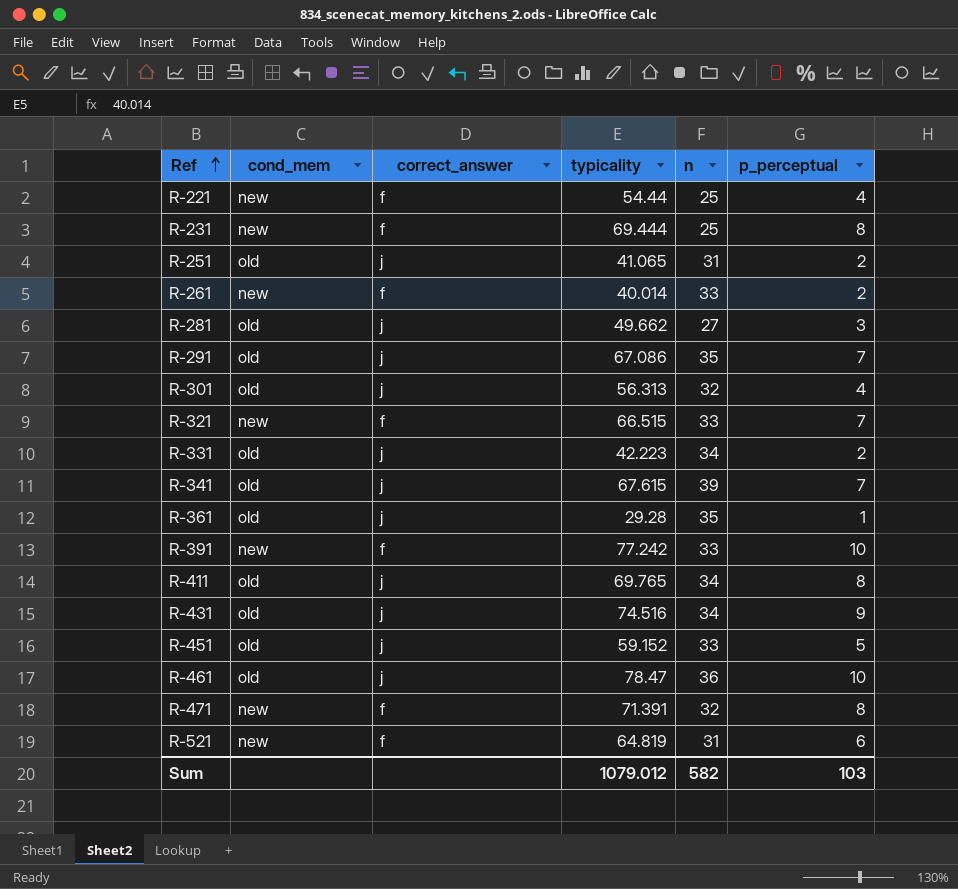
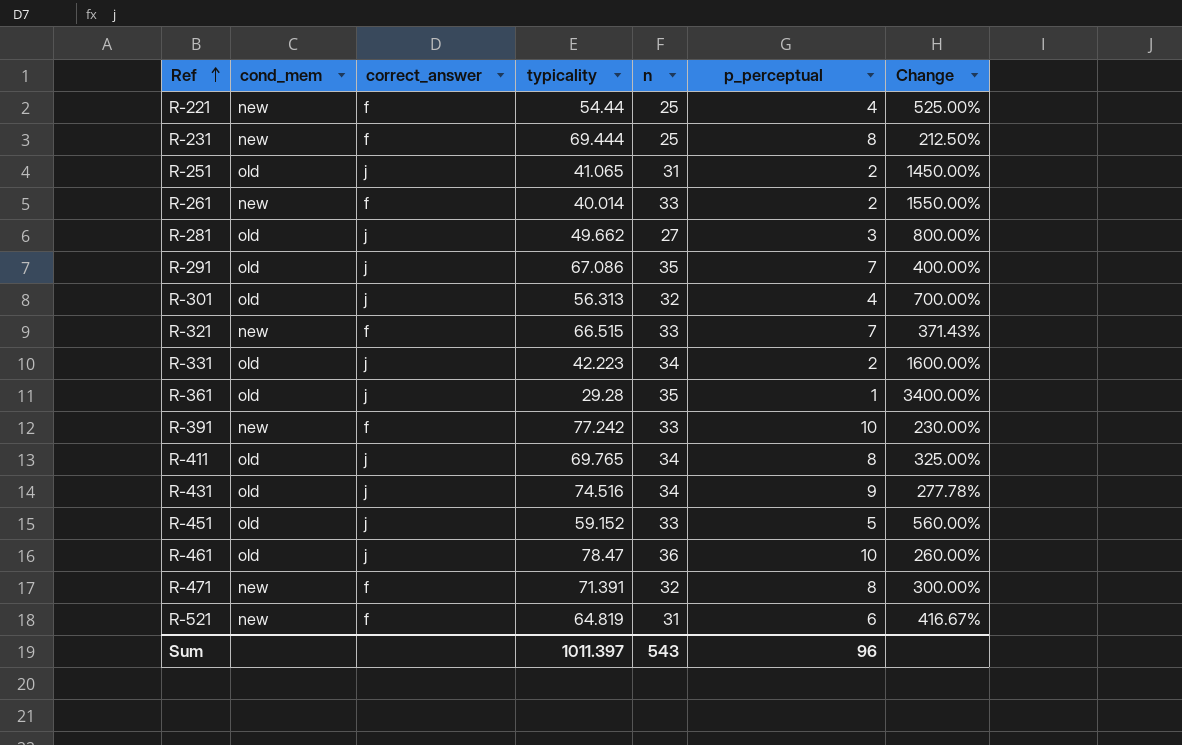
column Change | formula: none -> ([n] - [p_perceptual]) / [p_perceptual]
row R-341: old | j | 67.615 | 39 | 7 -> none
Sum | typicality: 1079.012 -> 1011.397
Sum | n: 582 -> 543
Sum | p_perceptual: 103 -> 96

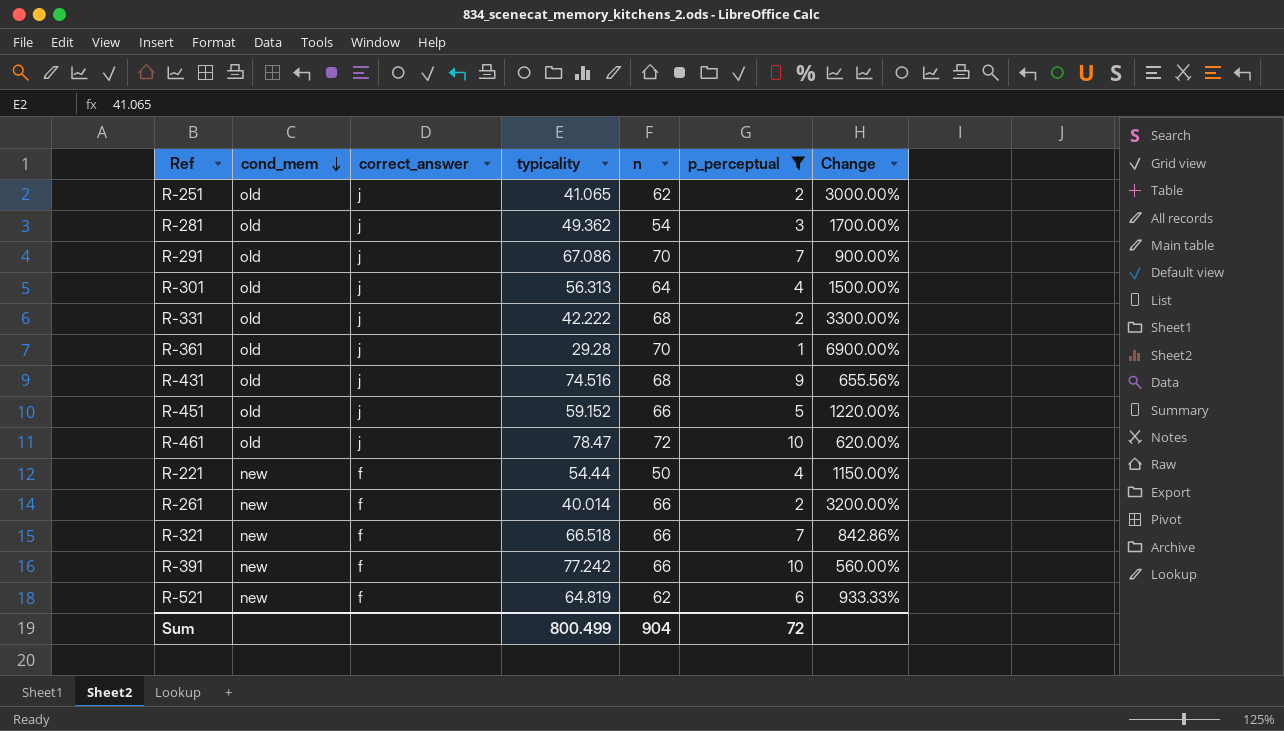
filter: none -> p_perceptual != 8
row order: Ref ascending -> cond_mem descending
R-251 | n: 31 -> 62
R-251 | Change: 1450.00% -> 3000.00%
R-281 | typicality: 49.662 -> 49.362
R-281 | n: 27 -> 54
R-281 | Change: 800.00% -> 1700.00%
R-291 | n: 35 -> 70
R-291 | Change: 400.00% -> 900.00%
R-301 | n: 32 -> 64
R-301 | Change: 700.00% -> 1500.00%
R-331 | typicality: 42.223 -> 42.222
R-331 | n: 34 -> 68
R-331 | Change: 1600.00% -> 3300.00%
R-361 | n: 35 -> 70
R-361 | Change: 3400.00% -> 6900.00%
R-431 | n: 34 -> 68
R-431 | Change: 277.78% -> 655.56%
R-451 | n: 33 -> 66
R-451 | Change: 560.00% -> 1220.00%
R-461 | n: 36 -> 72
R-461 | Change: 260.00% -> 620.00%
R-221 | n: 25 -> 50
R-221 | Change: 525.00% -> 1150.00%
R-261 | n: 33 -> 66
R-261 | Change: 1550.00% -> 3200.00%
R-321 | typicality: 66.515 -> 66.518
R-321 | n: 33 -> 66
R-321 | Change: 371.43% -> 842.86%
R-391 | n: 33 -> 66
R-391 | Change: 230.00% -> 560.00%
R-521 | n: 31 -> 62
R-521 | Change: 416.67% -> 933.33%
Sum | typicality: 1011.397 -> 800.499
Sum | n: 543 -> 904
Sum | p_perceptual: 96 -> 72

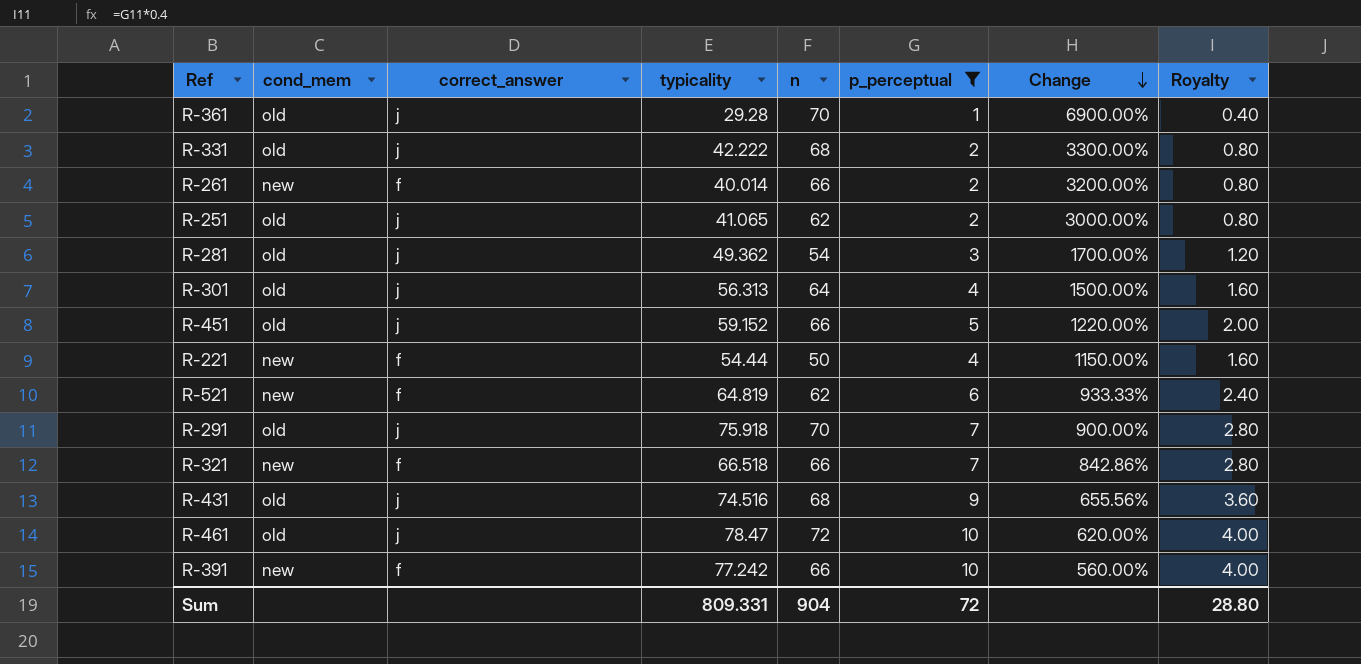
row order: cond_mem descending -> Change descending
column Royalty | formula: none -> [p_perceptual] * 0.4
R-291 | typicality: 67.086 -> 75.918
Sum | typicality: 800.499 -> 809.331

